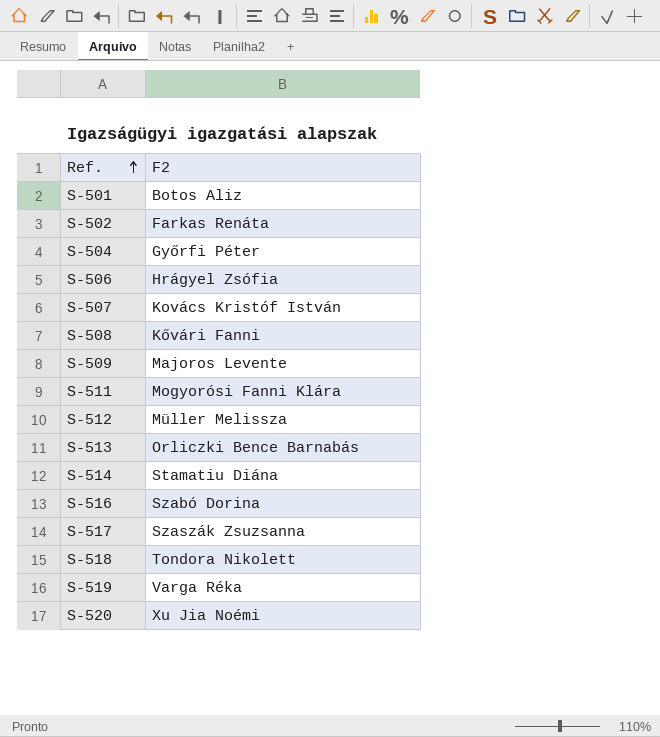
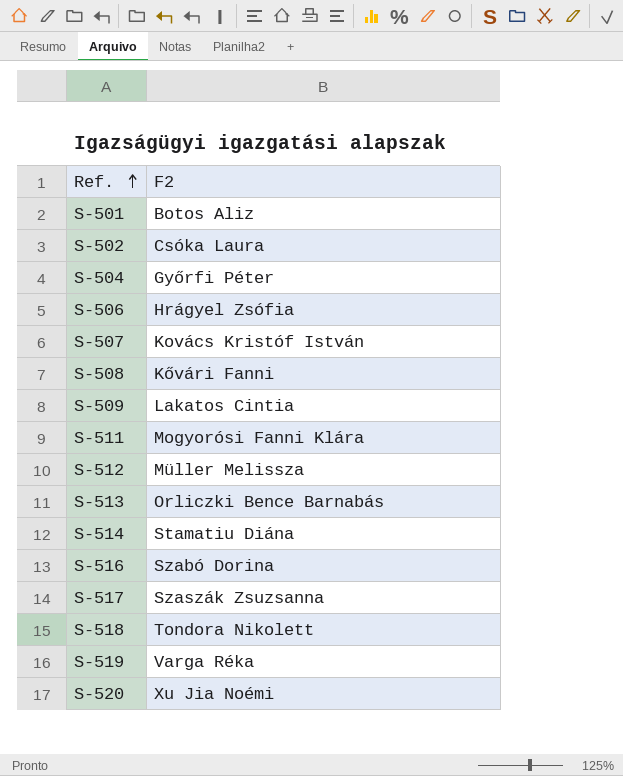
S-502 | F2: Farkas Renáta -> Csóka Laura
S-509 | F2: Majoros Levente -> Lakatos Cintia

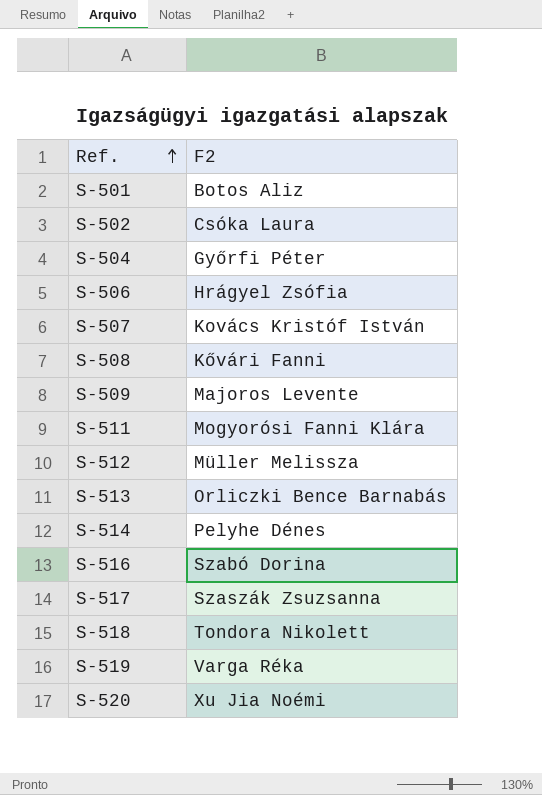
S-509 | F2: Lakatos Cintia -> Majoros Levente
S-514 | F2: Stamatiu Diána -> Pelyhe Dénes

